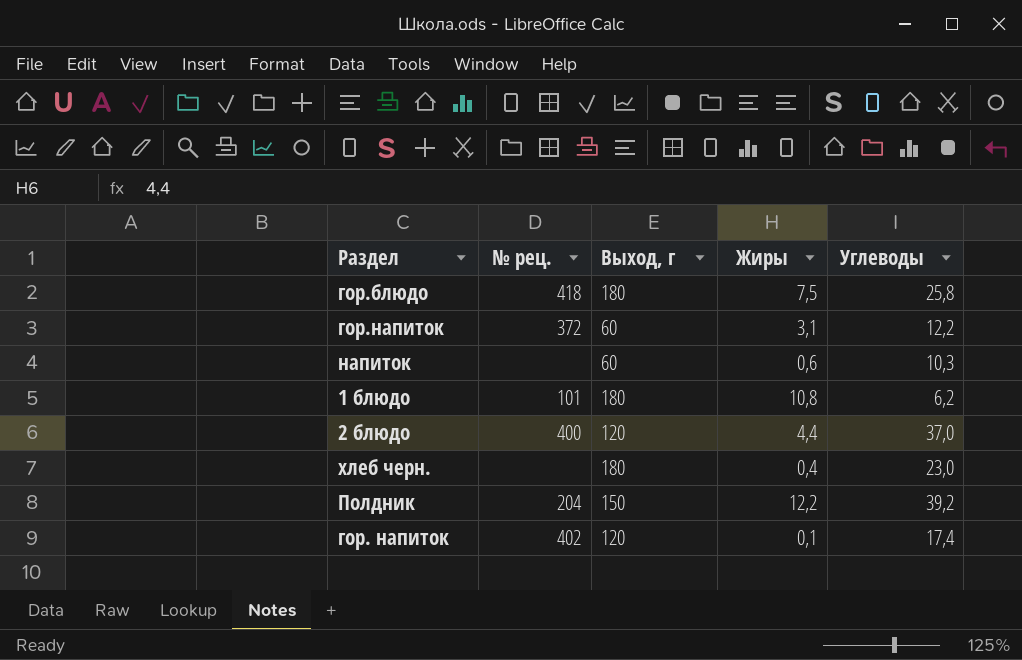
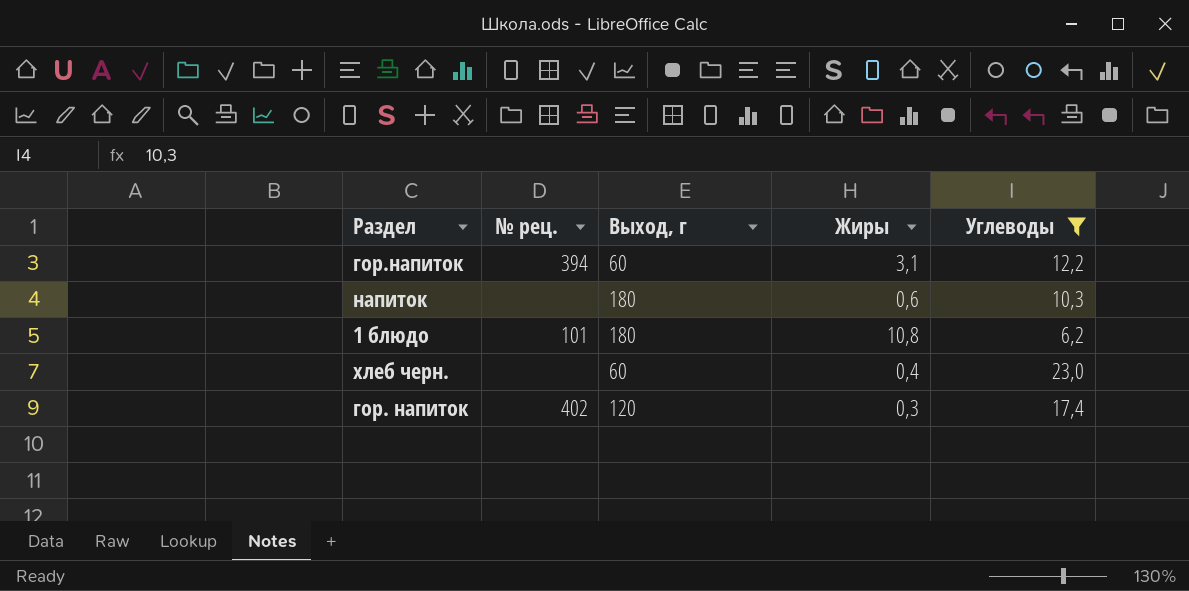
filter: none -> Углеводы <= 23,0
гор.напиток | № рец.: 372 -> 394
напиток | Выход, г: 60 -> 180
хлеб черн. | Выход, г: 180 -> 60
гор. напиток | Жиры: 0,1 -> 0,3

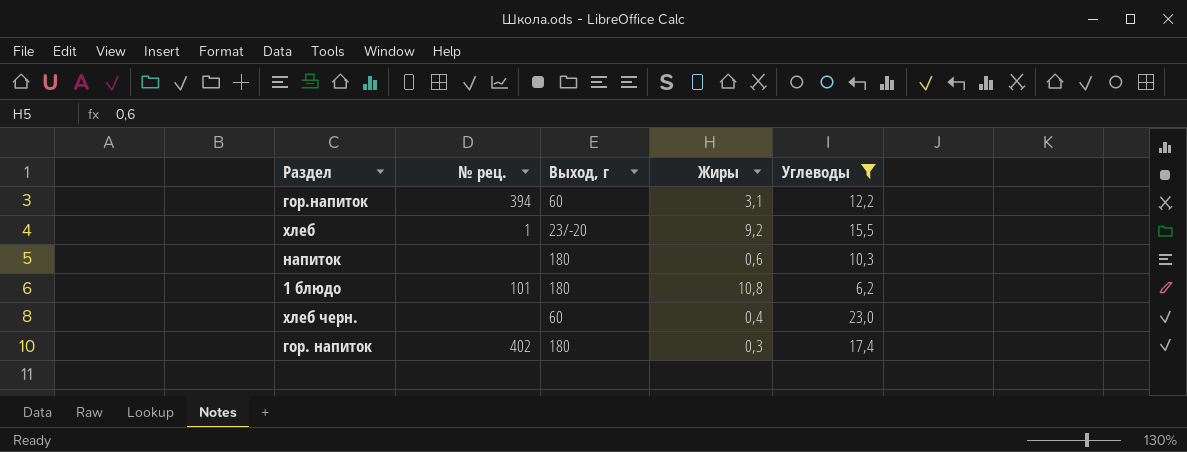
row хлеб: none -> 1 | 23/-20 | 9,2 | 15,5
гор. напиток | Выход, г: 120 -> 180

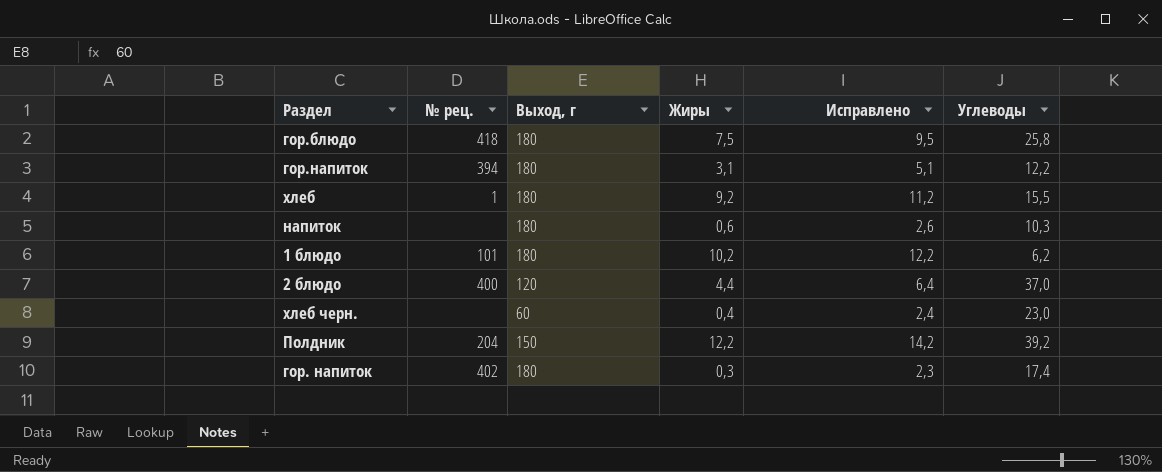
filter: Углеводы <= 23,0 -> none
column Исправлено | formula: none -> [Жиры] + 2
гор.напиток | Выход, г: 60 -> 180
хлеб | Выход, г: 23/-20 -> 180
1 блюдо | Жиры: 10,8 -> 10,2

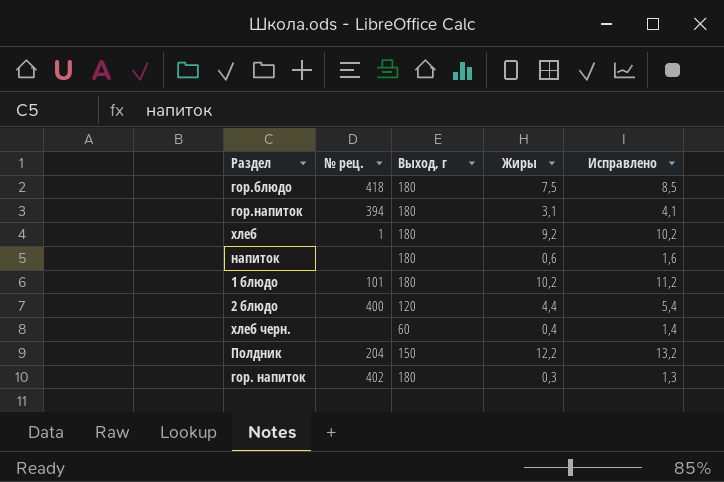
column Углеводы | position: 6 -> none
column Исправлено | formula: [Жиры] + 2 -> [Жиры] + 1

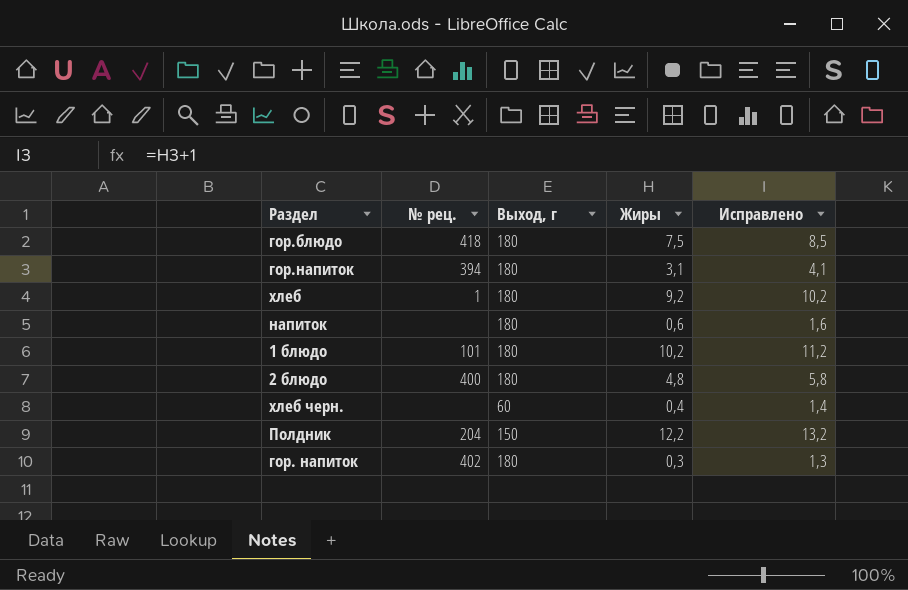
2 блюдо | Выход, г: 120 -> 180
2 блюдо | Жиры: 4,4 -> 4,8
2 блюдо | Исправлено: 5,4 -> 5,8

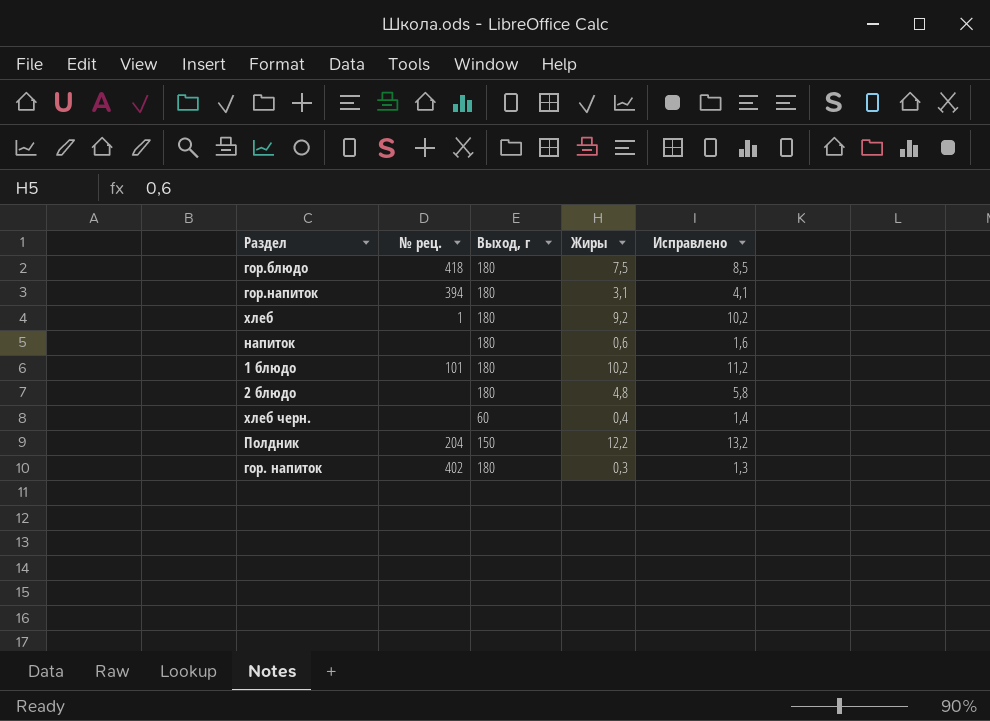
2 блюдо | № рец.: 400 -> none

